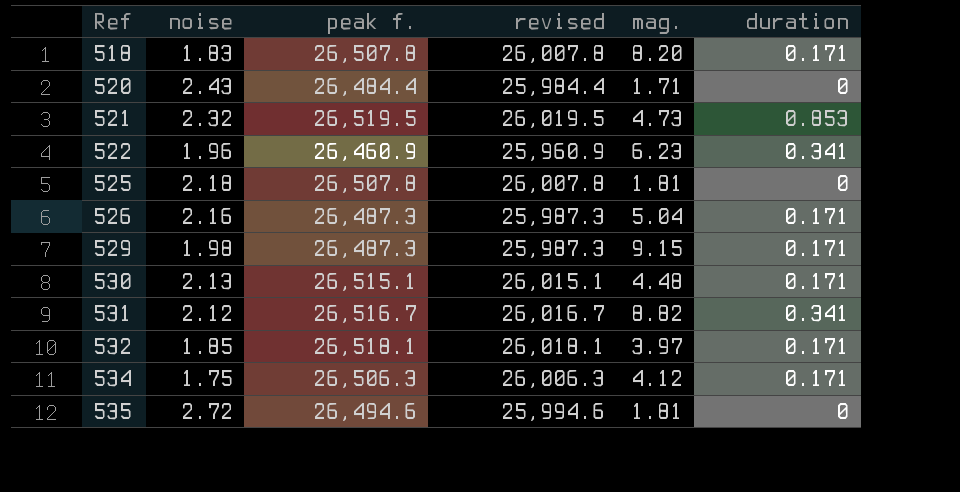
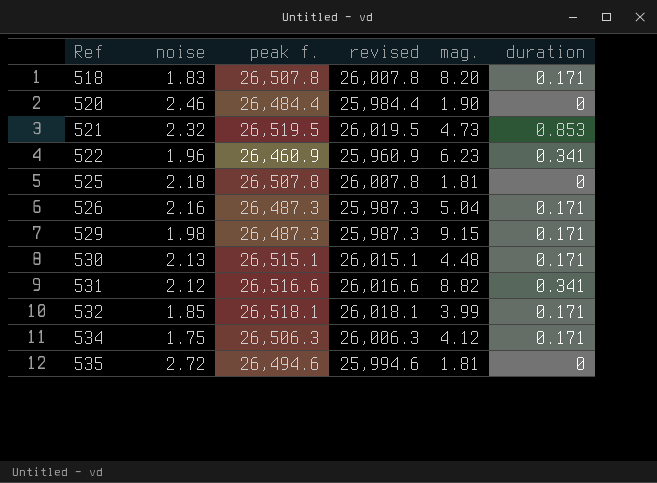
520 | noise: 2.43 -> 2.46
520 | mag.: 1.71 -> 1.90
531 | peak f.: 26,516.7 -> 26,516.6
531 | revised: 26,016.7 -> 26,016.6
532 | mag.: 3.97 -> 3.99

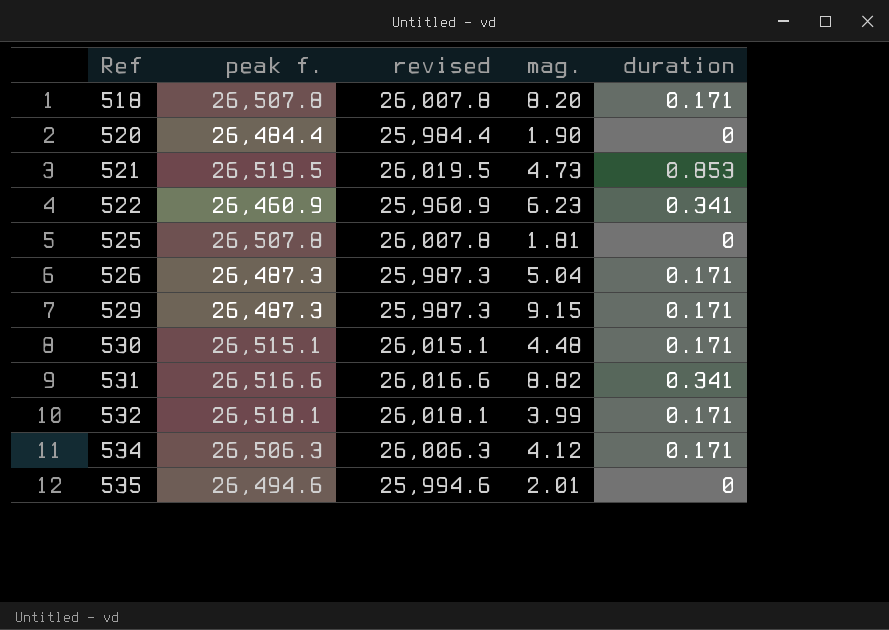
column noise | position: 2 -> none
535 | mag.: 1.81 -> 2.01

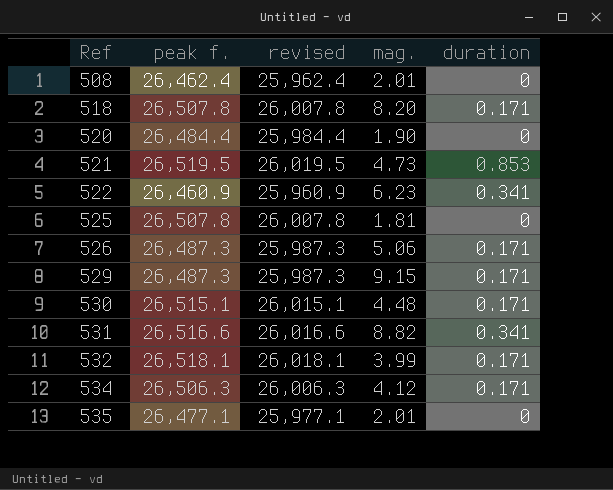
row 508: none -> 26,462.4 | 25,962.4 | 2.01 | 0
526 | mag.: 5.04 -> 5.06
535 | peak f.: 26,494.6 -> 26,477.1
535 | revised: 25,994.6 -> 25,977.1

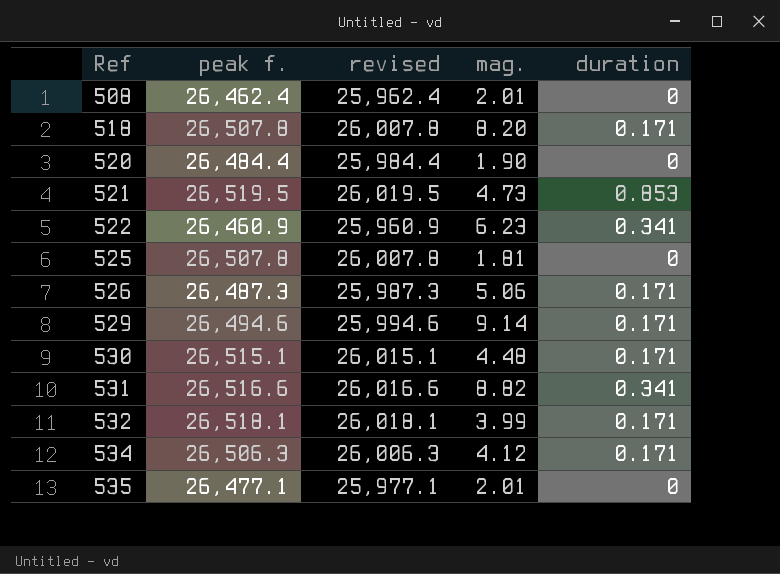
529 | peak f.: 26,487.3 -> 26,494.6
529 | revised: 25,987.3 -> 25,994.6
529 | mag.: 9.15 -> 9.14

